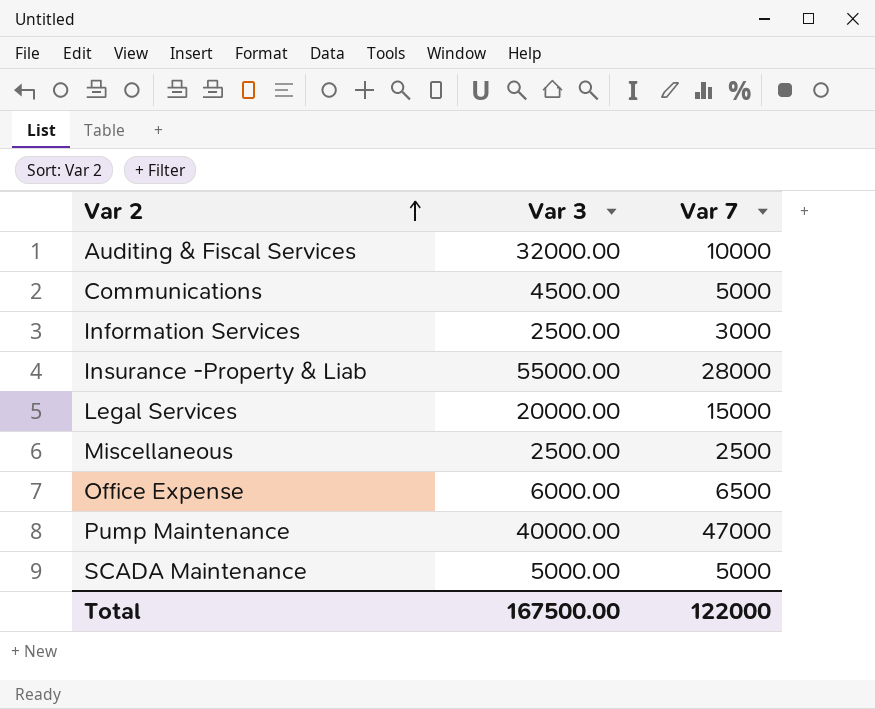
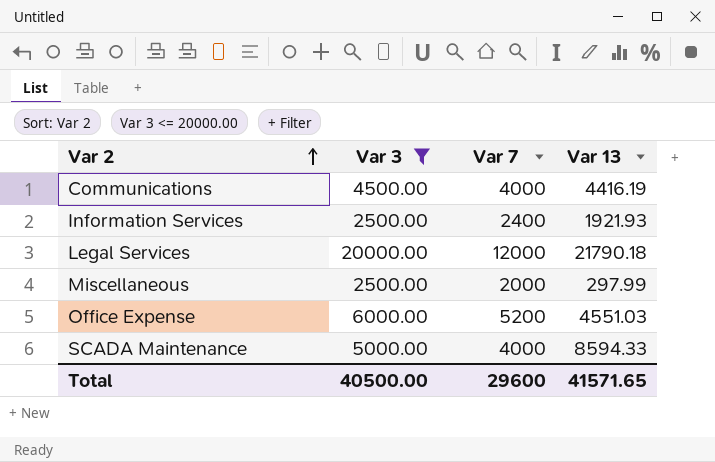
filter: none -> Var 3 <= 20000.00
column Var 13 | position: none -> 4
Communications | Var 7: 5000 -> 4000
Information Services | Var 7: 3000 -> 2400
Legal Services | Var 7: 15000 -> 12000
Miscellaneous | Var 7: 2500 -> 2000
Office Expense | Var 7: 6500 -> 5200
SCADA Maintenance | Var 7: 5000 -> 4000
Total | Var 3: 167500.00 -> 40500.00
Total | Var 7: 122000 -> 29600

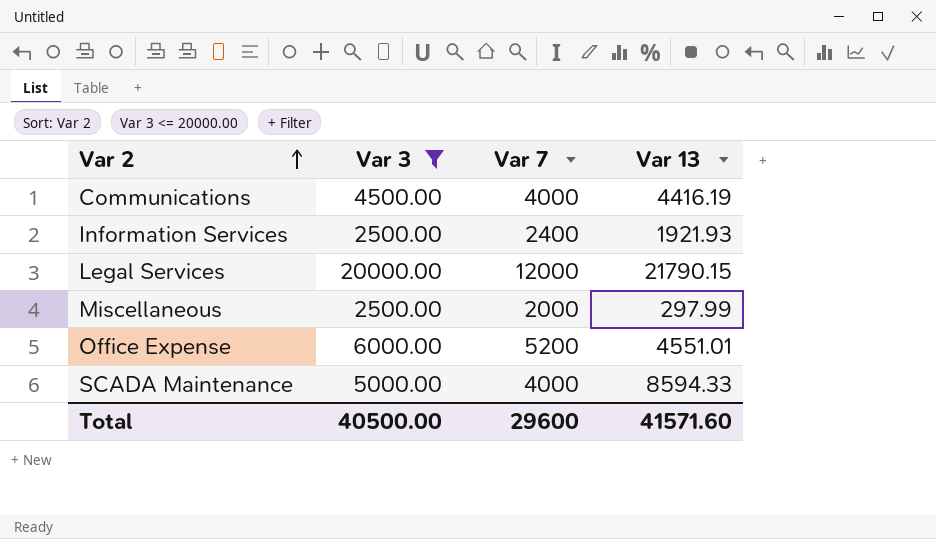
Legal Services | Var 13: 21790.18 -> 21790.15
Office Expense | Var 13: 4551.03 -> 4551.01
Total | Var 13: 41571.65 -> 41571.60

